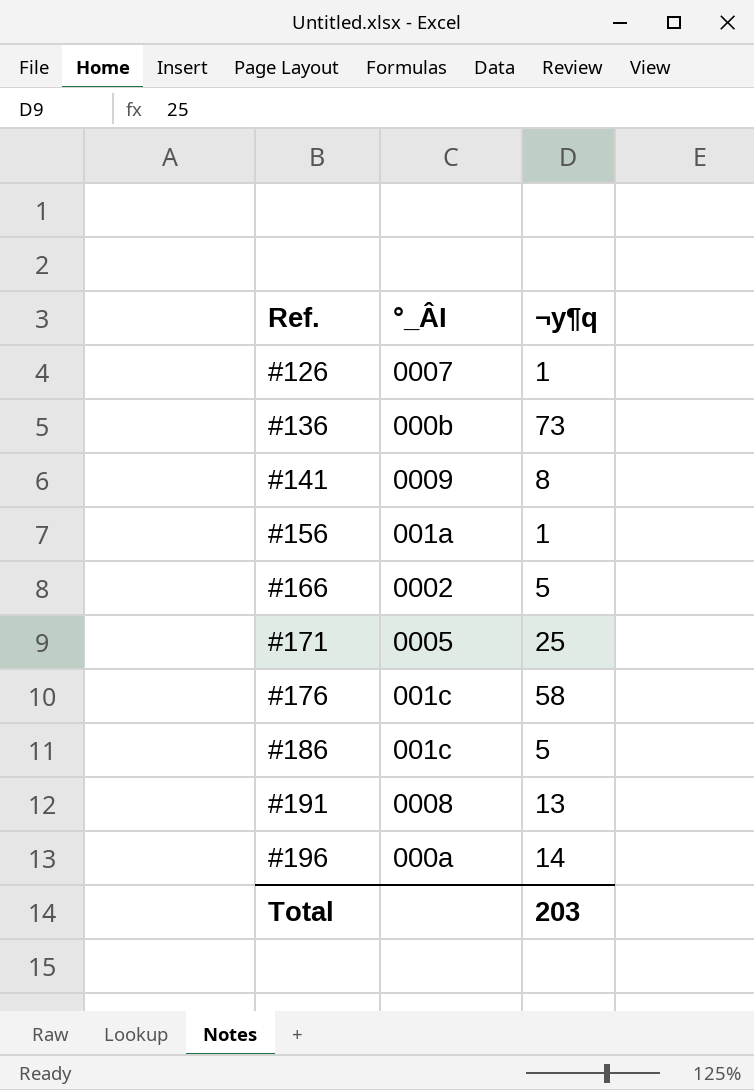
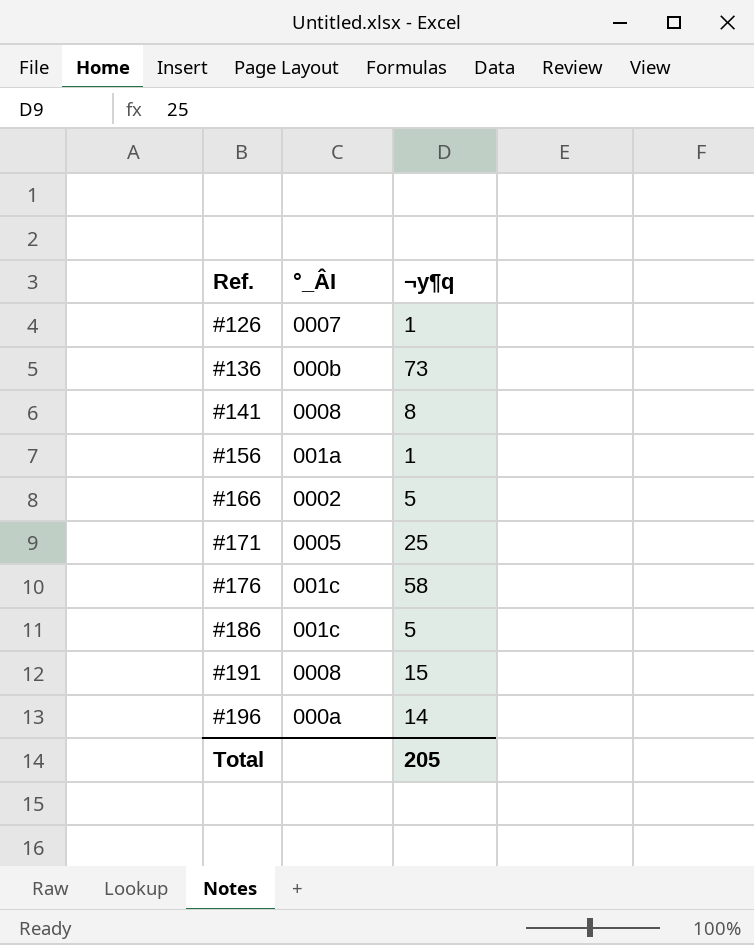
#141 | °_ÂI: 0009 -> 0008
#191 | ¬y¶q: 13 -> 15
Total | ¬y¶q: 203 -> 205

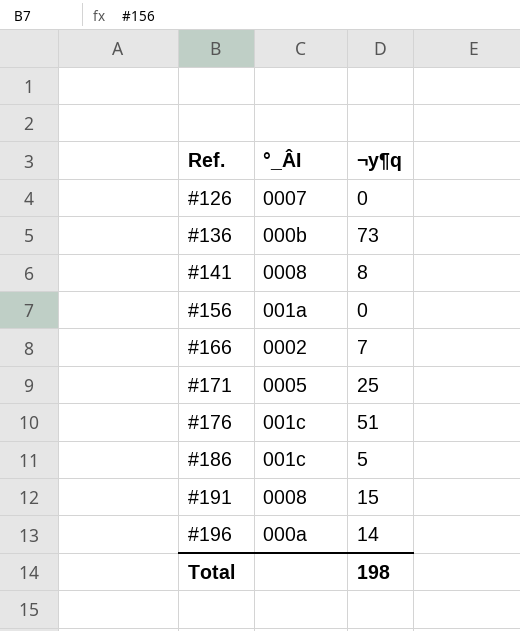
#126 | ¬y¶q: 1 -> 0
#156 | ¬y¶q: 1 -> 0
#166 | ¬y¶q: 5 -> 7
#176 | ¬y¶q: 58 -> 51
Total | ¬y¶q: 205 -> 198

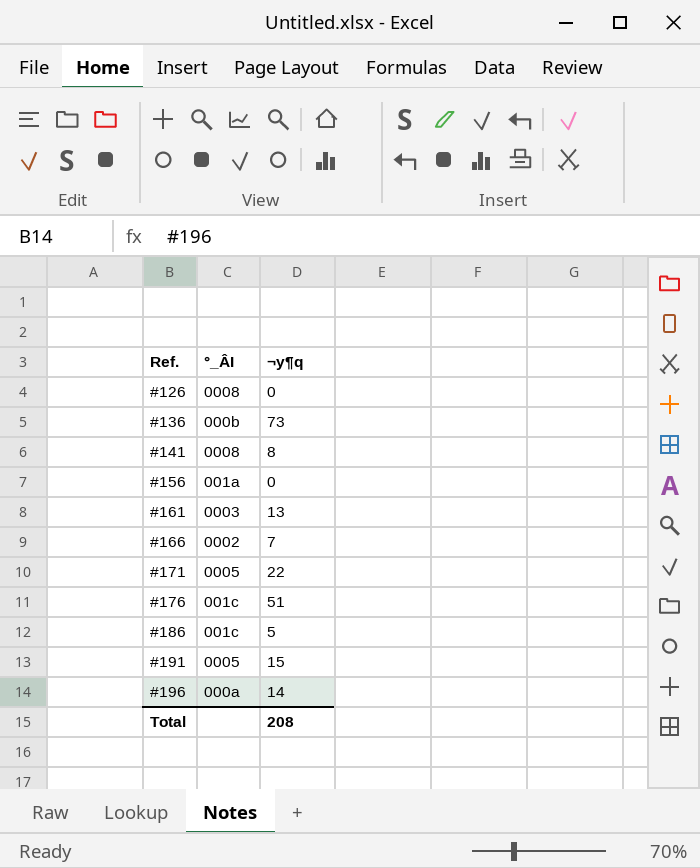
#126 | °_ÂI: 0007 -> 0008
row #161: none -> 0003 | 13
#171 | ¬y¶q: 25 -> 22
#191 | °_ÂI: 0008 -> 0005
Total | ¬y¶q: 198 -> 208

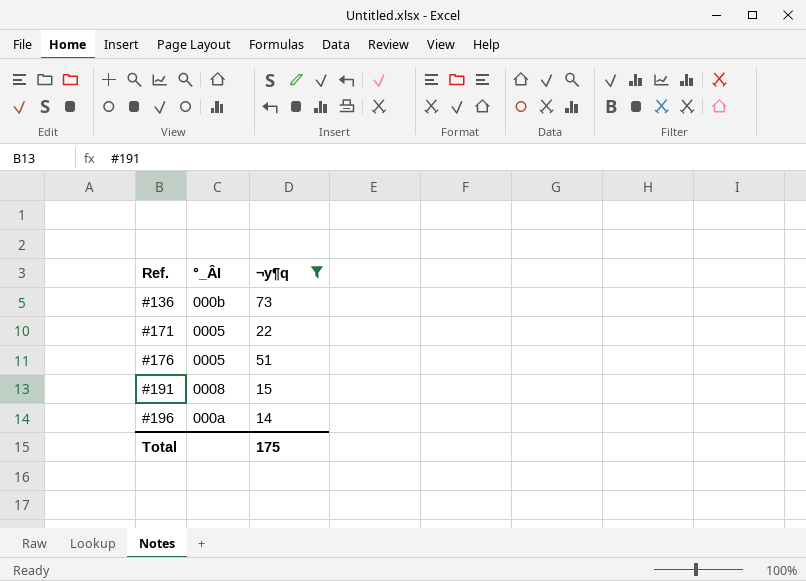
filter: none -> ¬y¶q >= 14
#176 | °_ÂI: 001c -> 0005
#191 | °_ÂI: 0005 -> 0008
Total | ¬y¶q: 208 -> 175

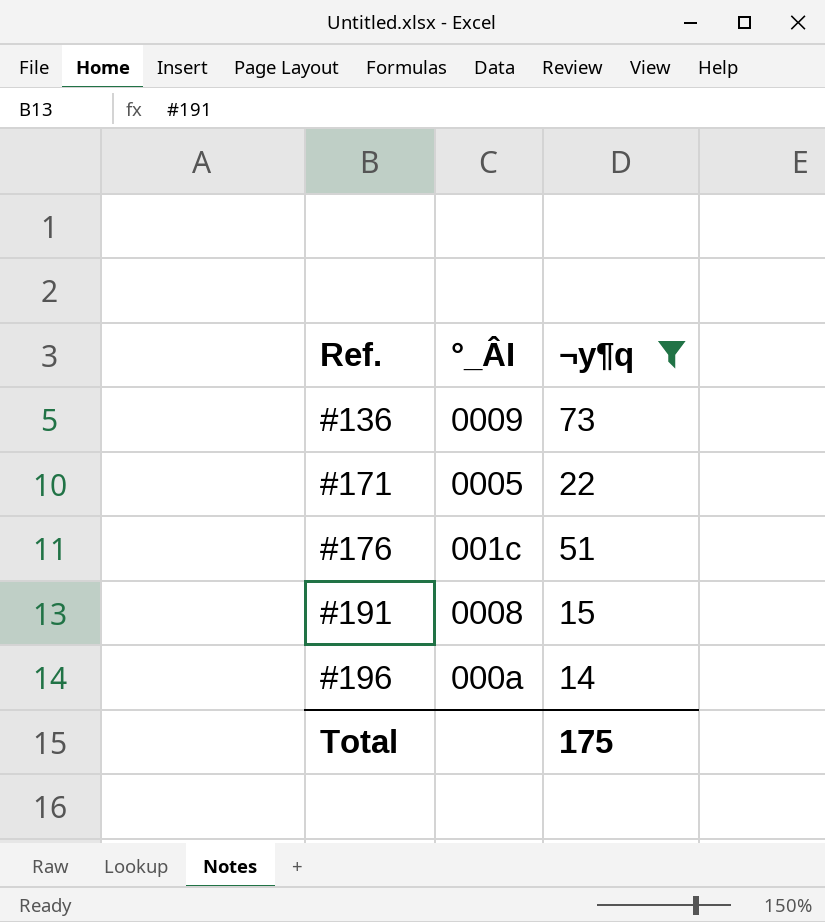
#136 | °_ÂI: 000b -> 0009
#176 | °_ÂI: 0005 -> 001c

